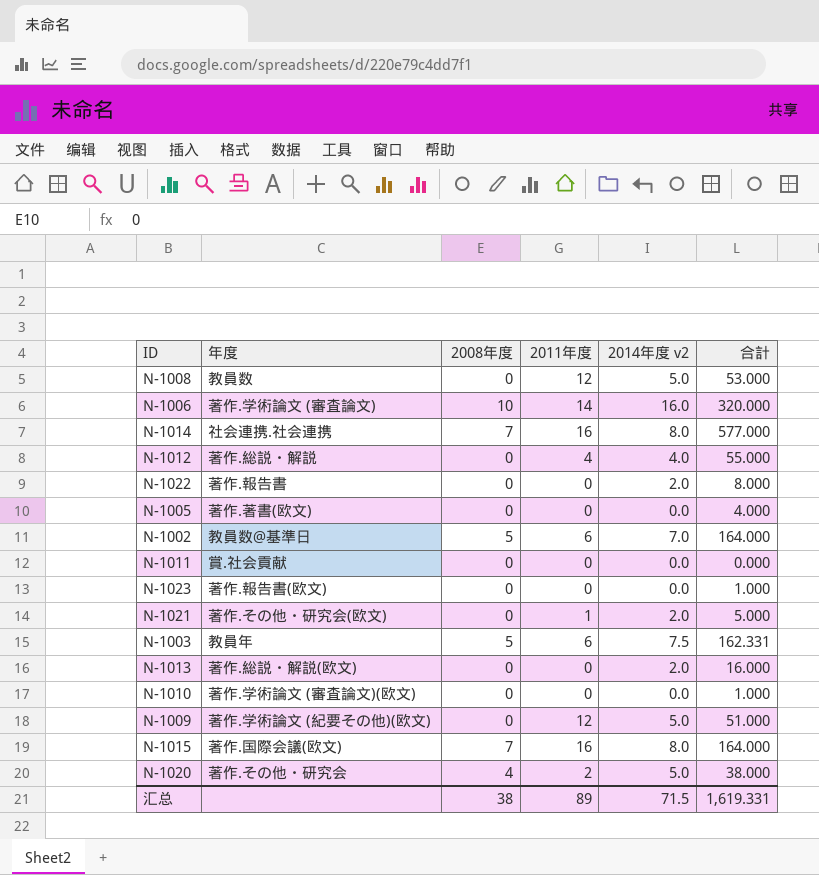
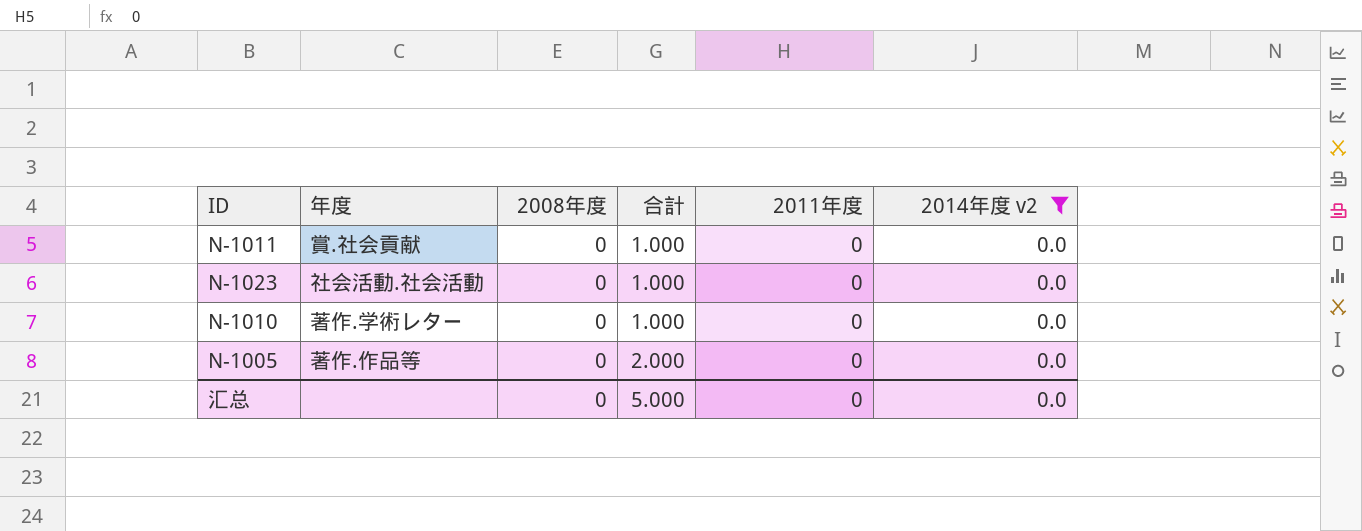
filter: none -> 2014年度 v2 = 0.0
row order: none -> 合計 ascending
column 合計 | position: 6 -> 4
N-1011 | 合計: 0.000 -> 1.000
N-1023 | 年度: 著作.報告書(欧文) -> 社会活動.社会活動
N-1010 | 年度: 著作.学術論文 (審査論文)(欧文) -> 著作.学術レター
N-1005 | 年度: 著作.著書(欧文) -> 著作.作品等
N-1005 | 合計: 4.000 -> 2.000
汇总 | 2008年度: 38 -> 0
汇总 | 合計: 1,619.331 -> 5.000
汇总 | 2011年度: 89 -> 0
汇总 | 2014年度 v2: 71.5 -> 0.0

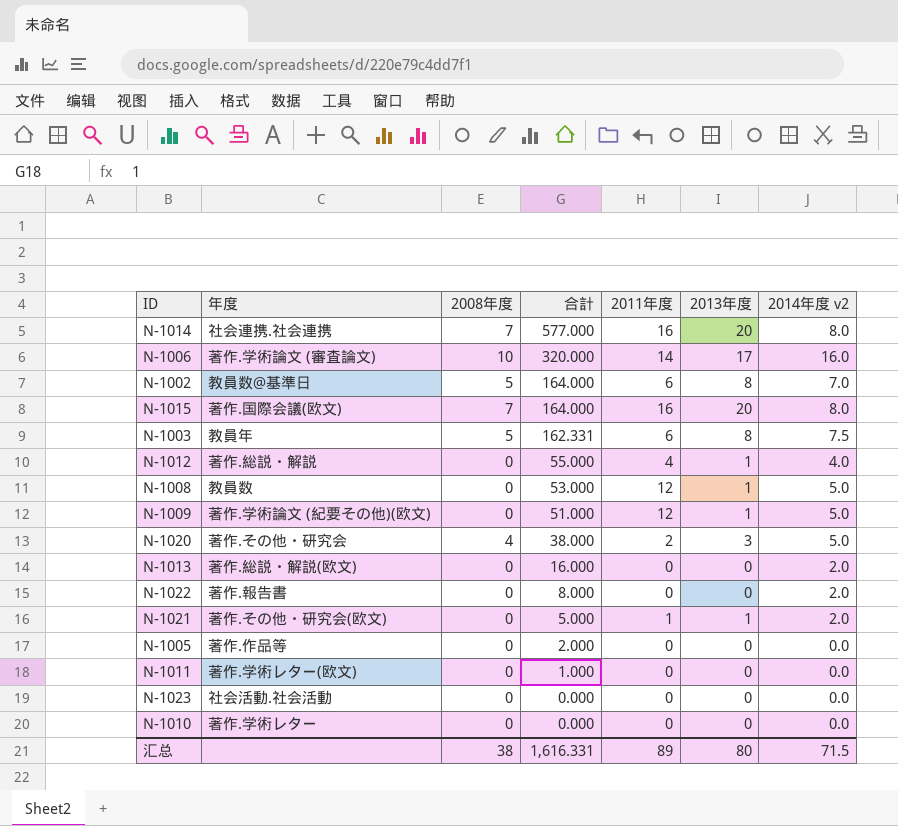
filter: 2014年度 v2 = 0.0 -> none
row order: 合計 ascending -> 合計 descending
column 2013年度 | position: none -> 6
N-1011 | 年度: 賞.社会貢献 -> 著作.学術レター(欧文)
N-1023 | 合計: 1.000 -> 0.000
N-1010 | 合計: 1.000 -> 0.000
汇总 | 2008年度: 0 -> 38
汇总 | 合計: 5.000 -> 1,616.331
汇总 | 2011年度: 0 -> 89
汇总 | 2014年度 v2: 0.0 -> 71.5

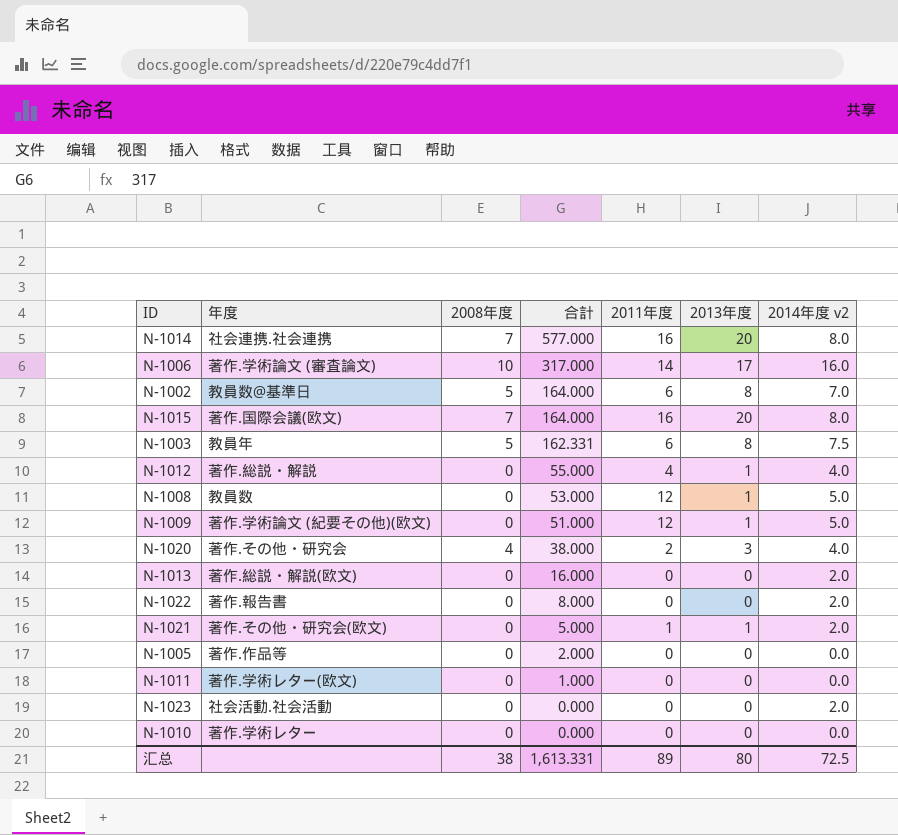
N-1006 | 合計: 320.000 -> 317.000
N-1020 | 2014年度 v2: 5.0 -> 4.0
N-1023 | 2014年度 v2: 0.0 -> 2.0
汇总 | 合計: 1,616.331 -> 1,613.331
汇总 | 2014年度 v2: 71.5 -> 72.5

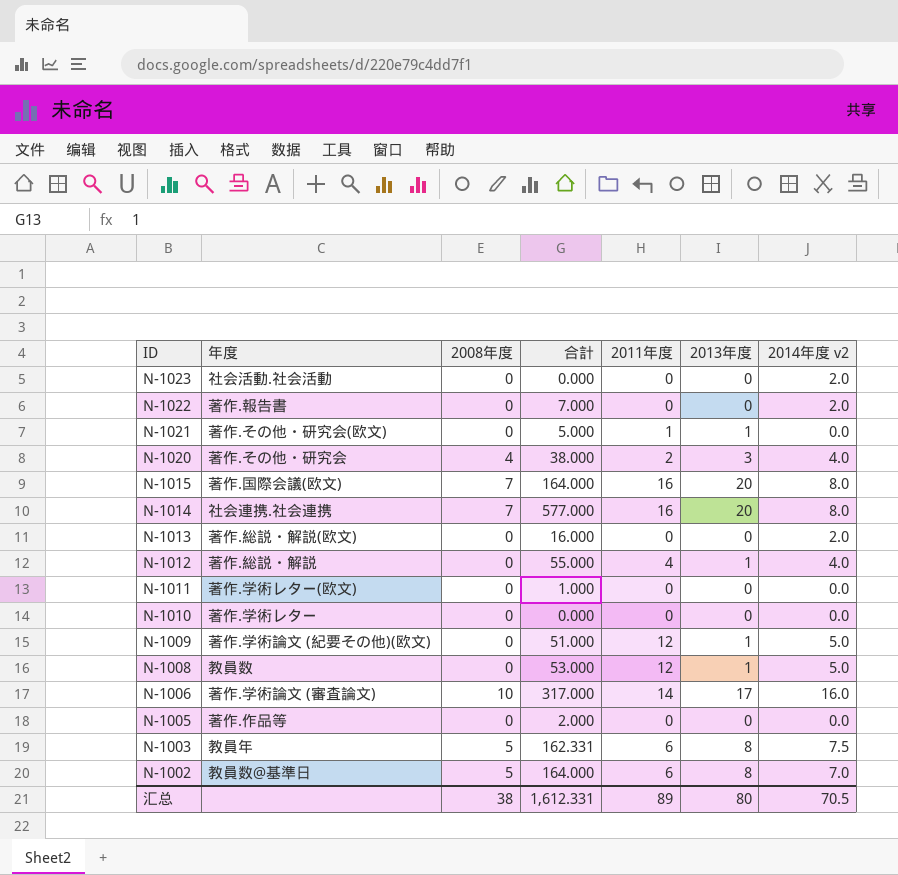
row order: 合計 descending -> ID descending
N-1022 | 合計: 8.000 -> 7.000
N-1021 | 2014年度 v2: 2.0 -> 0.0
汇总 | 合計: 1,613.331 -> 1,612.331
汇总 | 2014年度 v2: 72.5 -> 70.5

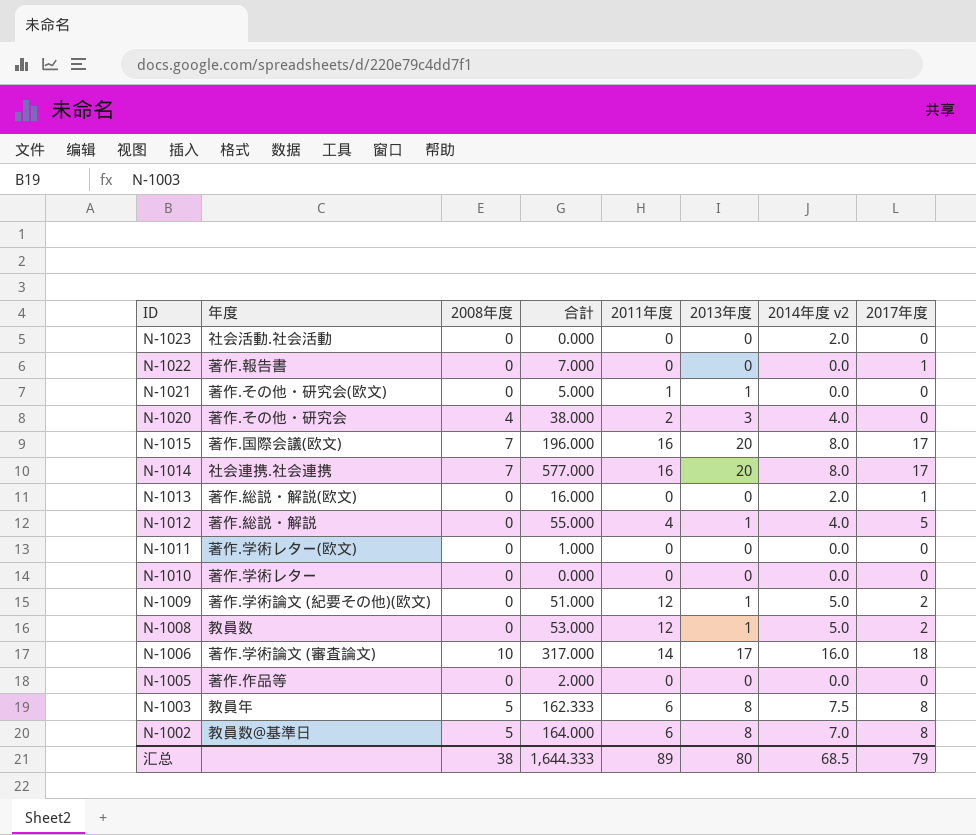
column 2017年度 | position: none -> 8
N-1022 | 2014年度 v2: 2.0 -> 0.0
N-1015 | 合計: 164.000 -> 196.000
N-1003 | 合計: 162.331 -> 162.333
汇总 | 合計: 1,612.331 -> 1,644.333
汇总 | 2014年度 v2: 70.5 -> 68.5

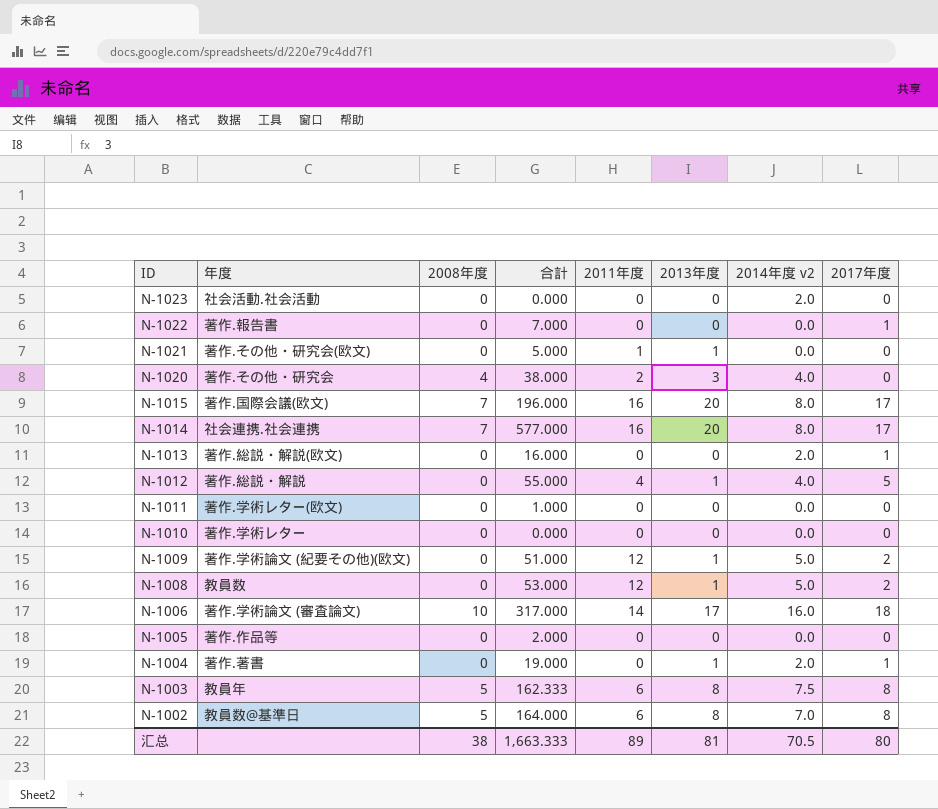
row N-1004: none -> 著作.著書 | 0 | 19.000 | 0 | 1 | 2.0 | 1
汇总 | 合計: 1,644.333 -> 1,663.333
汇总 | 2013年度: 80 -> 81
汇总 | 2014年度 v2: 68.5 -> 70.5
汇总 | 2017年度: 79 -> 80

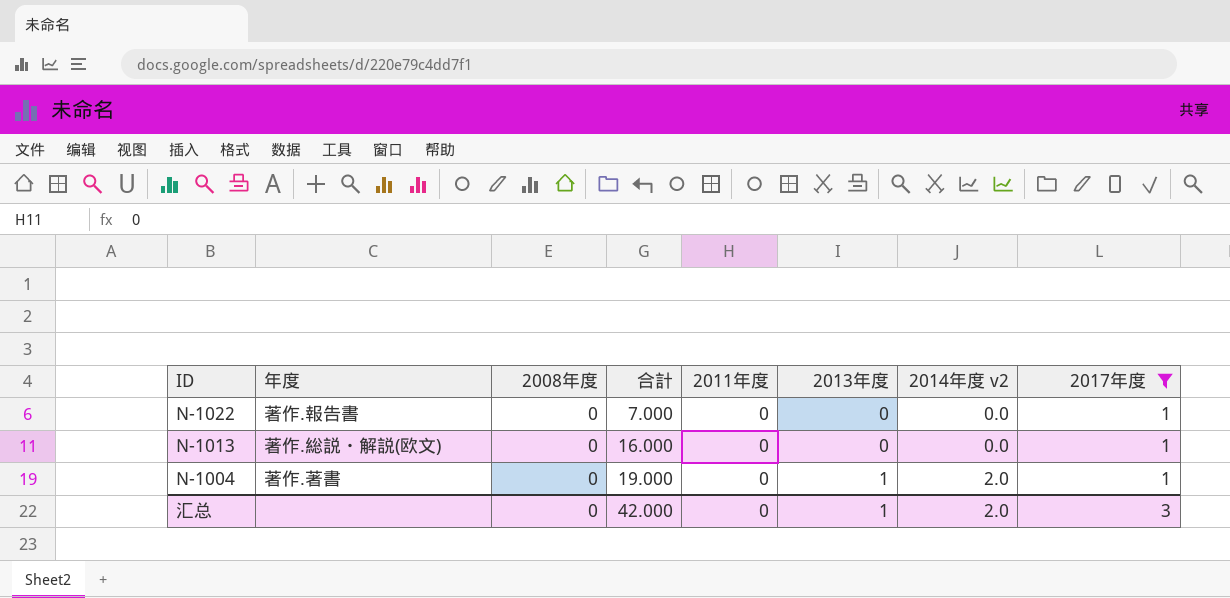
filter: none -> 2017年度 = 1
N-1013 | 2014年度 v2: 2.0 -> 0.0
汇总 | 2008年度: 38 -> 0
汇总 | 合計: 1,663.333 -> 42.000
汇总 | 2011年度: 89 -> 0
汇总 | 2013年度: 81 -> 1
汇总 | 2014年度 v2: 70.5 -> 2.0
汇总 | 2017年度: 80 -> 3

